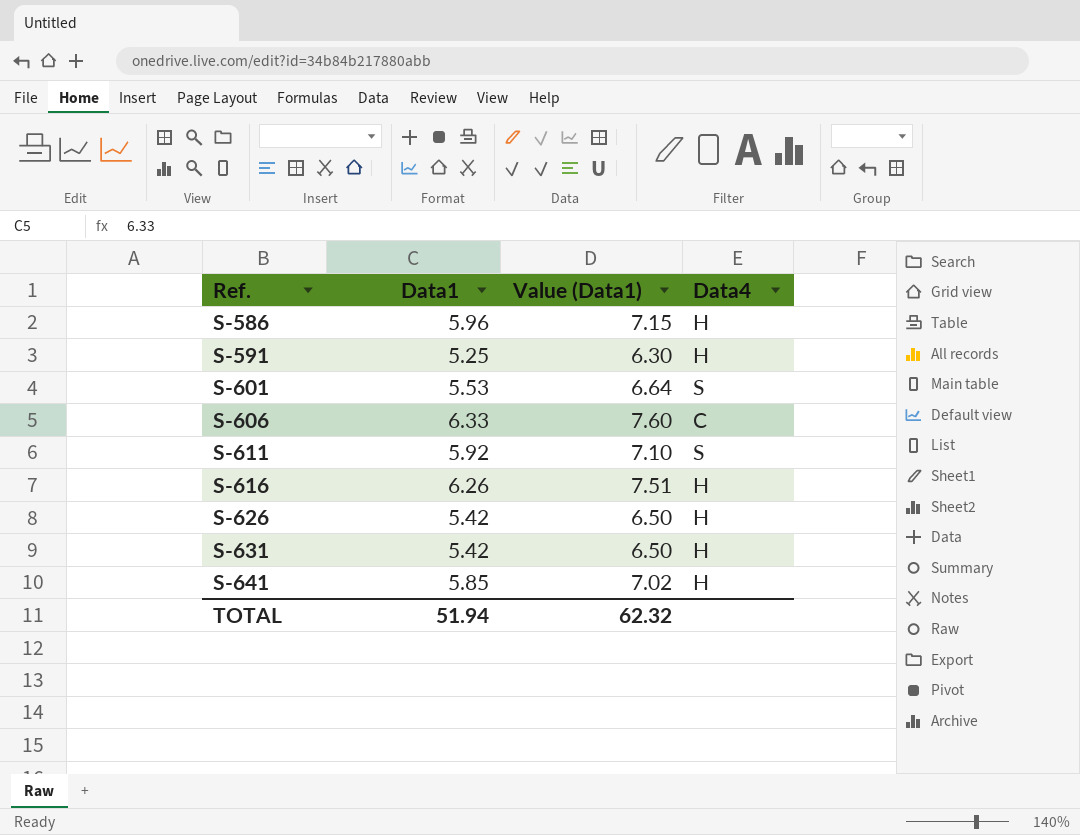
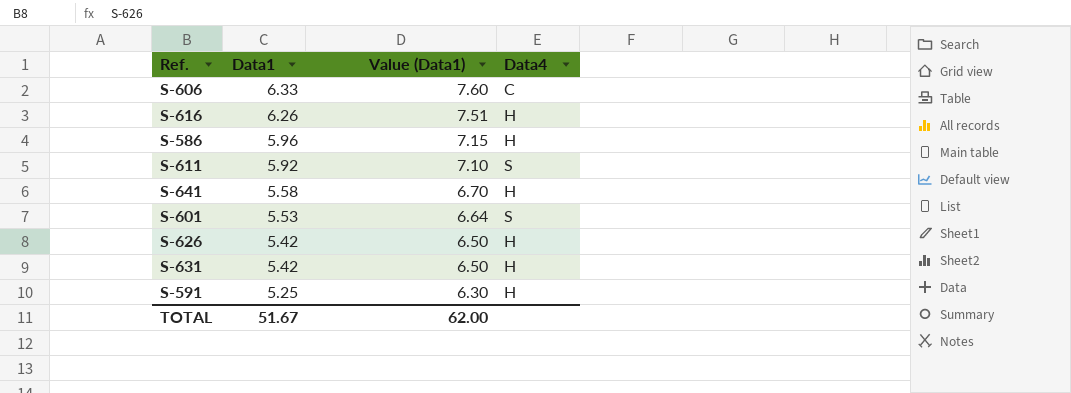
row order: Ref. ascending -> Data1 descending
S-641 | Data1: 5.85 -> 5.58
S-641 | Value (Data1): 7.02 -> 6.70
TOTAL | Data1: 51.94 -> 51.67
TOTAL | Value (Data1): 62.32 -> 62.00

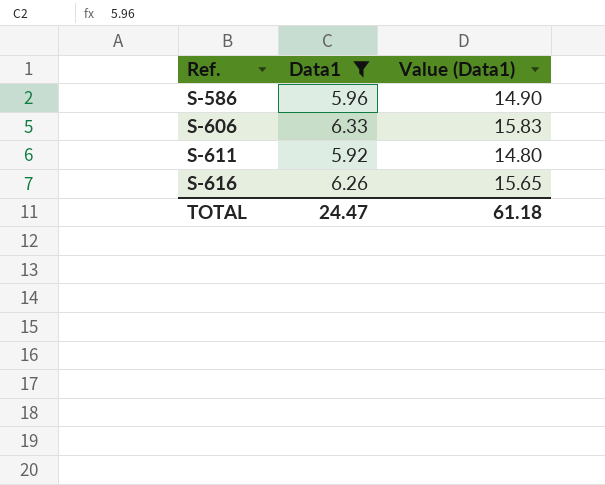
filter: none -> Data1 >= 5.92
row order: Data1 descending -> Ref. ascending
column Data4 | position: 4 -> none
column Value (Data1) | formula: [Data1] * 1.2 -> [Data1] * 2.5
TOTAL | Data1: 51.67 -> 24.47
TOTAL | Value (Data1): 62.00 -> 61.18

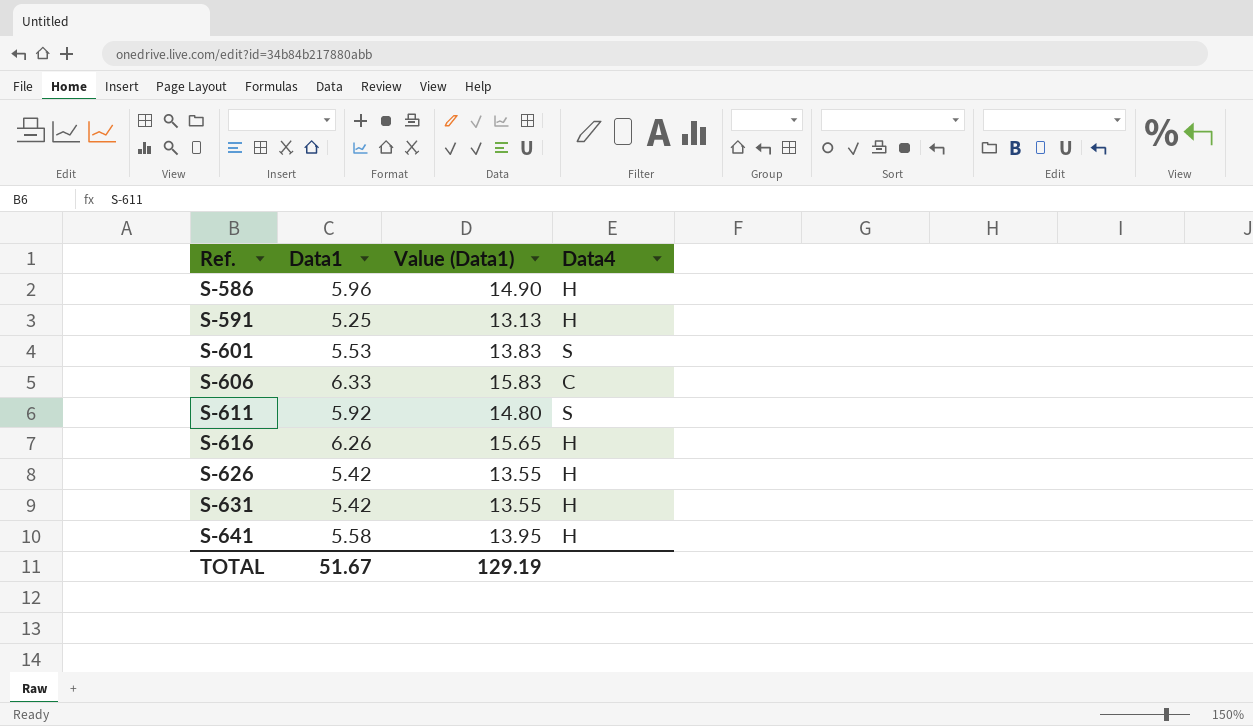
filter: Data1 >= 5.92 -> none
column Data4 | position: none -> 4
TOTAL | Data1: 24.47 -> 51.67
TOTAL | Value (Data1): 61.18 -> 129.19

